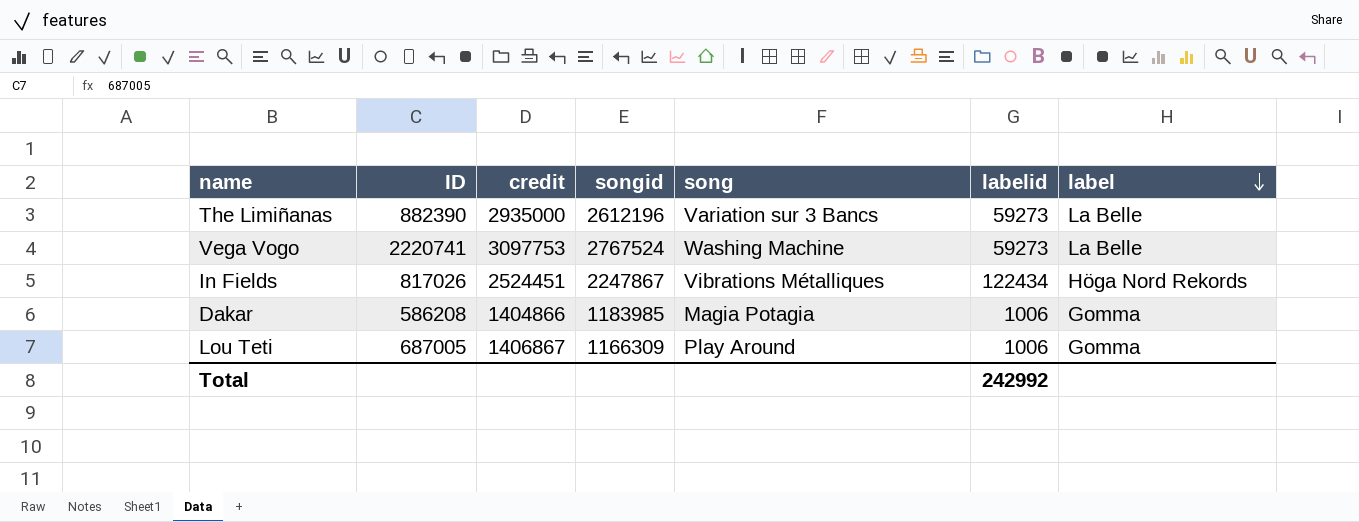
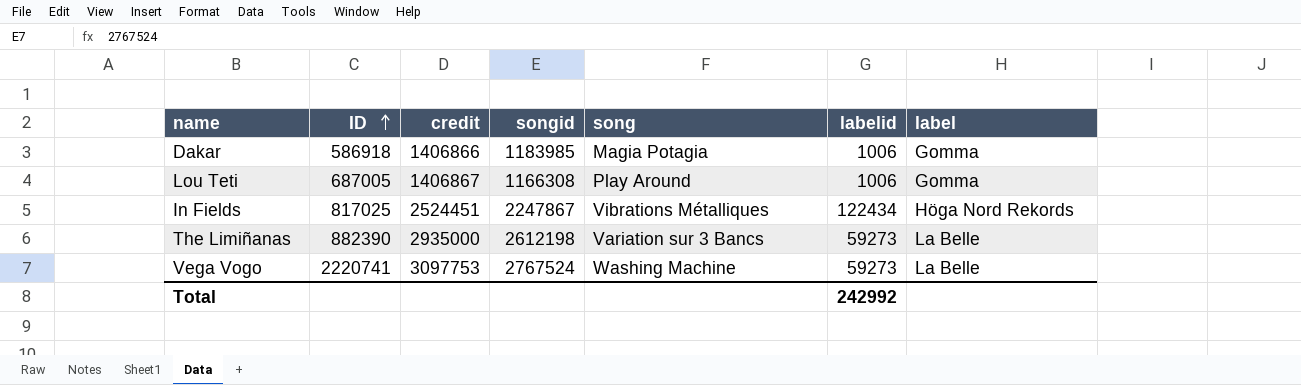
row order: label descending -> ID ascending
Dakar | ID: 586208 -> 586918
Dakar | credit: 1404866 -> 1406866
Lou Teti | songid: 1166309 -> 1166308
In Fields | ID: 817026 -> 817025
The Limiñanas | songid: 2612196 -> 2612198

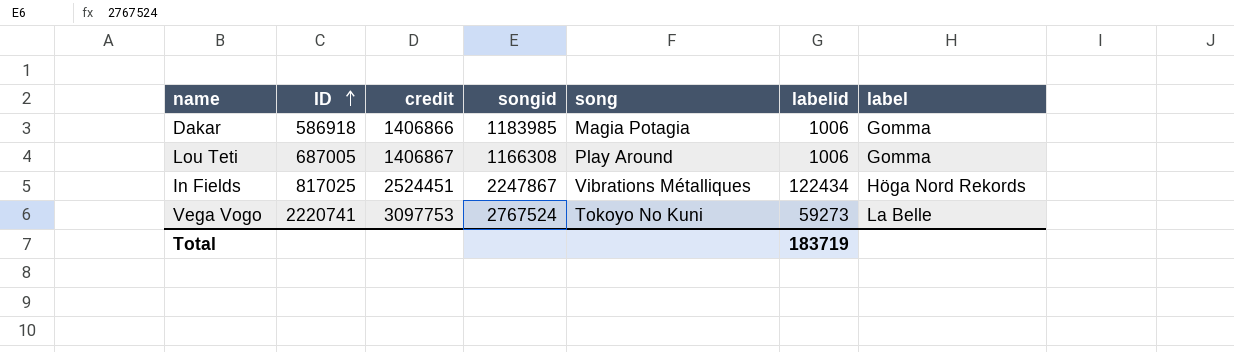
row The Limiñanas: 882390 | 2935000 | 2612198 | Variation sur 3 Bancs | 59273 | La Belle -> none
Vega Vogo | song: Washing Machine -> Tokoyo No Kuni
Total | labelid: 242992 -> 183719

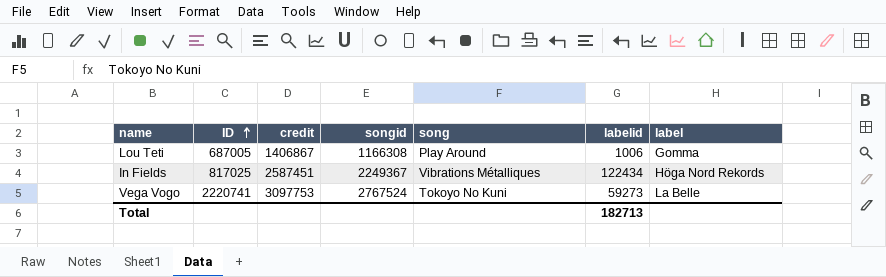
row Dakar: 586918 | 1406866 | 1183985 | Magia Potagia | 1006 | Gomma -> none
In Fields | credit: 2524451 -> 2587451
In Fields | songid: 2247867 -> 2249367
Total | labelid: 183719 -> 182713

